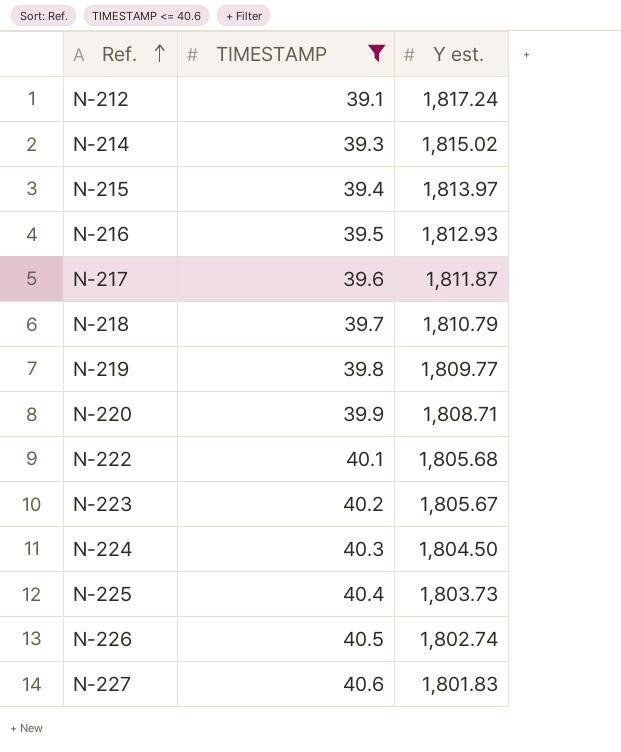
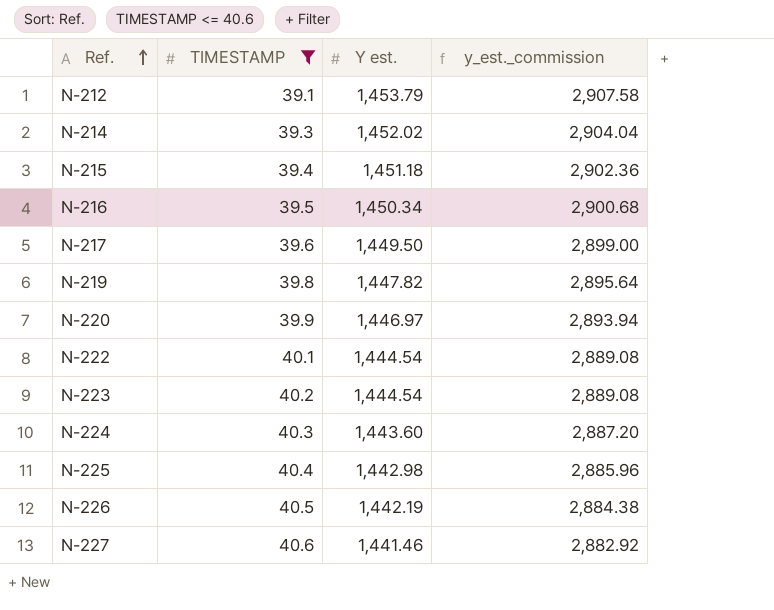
column y_est._commission | formula: none -> [Y est.] * 2
row N-218: 39.7 | 1,810.79 -> none
N-212 | Y est.: 1,817.24 -> 1,453.79
N-214 | Y est.: 1,815.02 -> 1,452.02
N-215 | Y est.: 1,813.97 -> 1,451.18
N-216 | Y est.: 1,812.93 -> 1,450.34
N-217 | Y est.: 1,811.87 -> 1,449.50
N-219 | Y est.: 1,809.77 -> 1,447.82
N-220 | Y est.: 1,808.71 -> 1,446.97
N-222 | Y est.: 1,805.68 -> 1,444.54
N-223 | Y est.: 1,805.67 -> 1,444.54
N-224 | Y est.: 1,804.50 -> 1,443.60
N-225 | Y est.: 1,803.73 -> 1,442.98
N-226 | Y est.: 1,802.74 -> 1,442.19
N-227 | Y est.: 1,801.83 -> 1,441.46

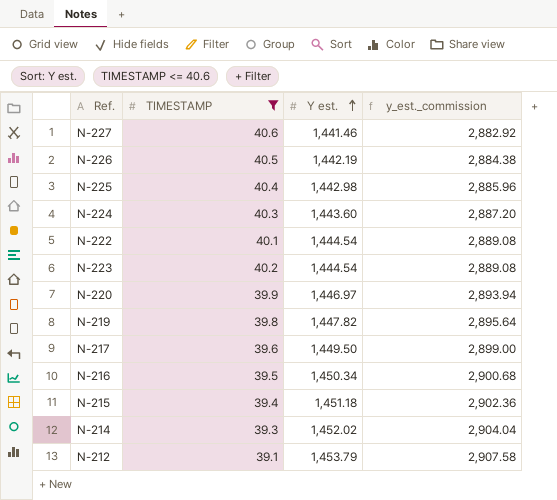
row order: Ref. ascending -> Y est. ascending

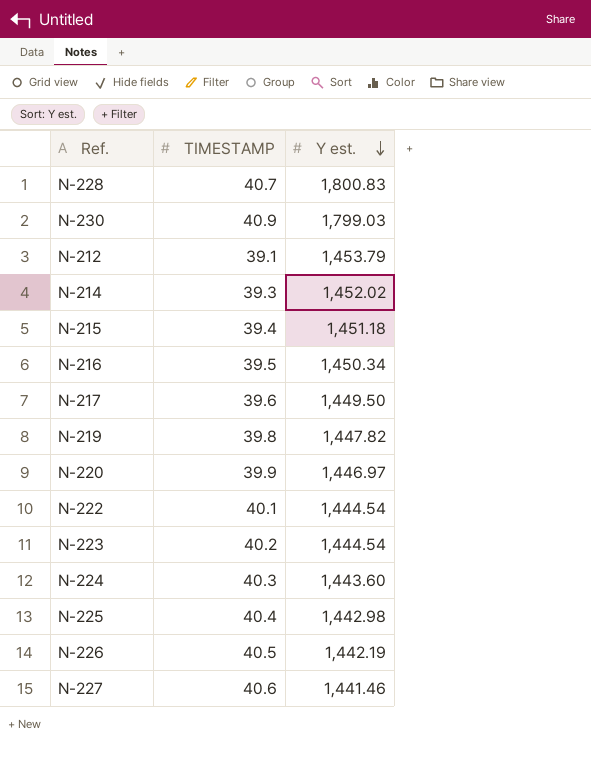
filter: TIMESTAMP <= 40.6 -> none
row order: Y est. ascending -> Y est. descending
column y_est._commission | formula: [Y est.] * 2 -> none

